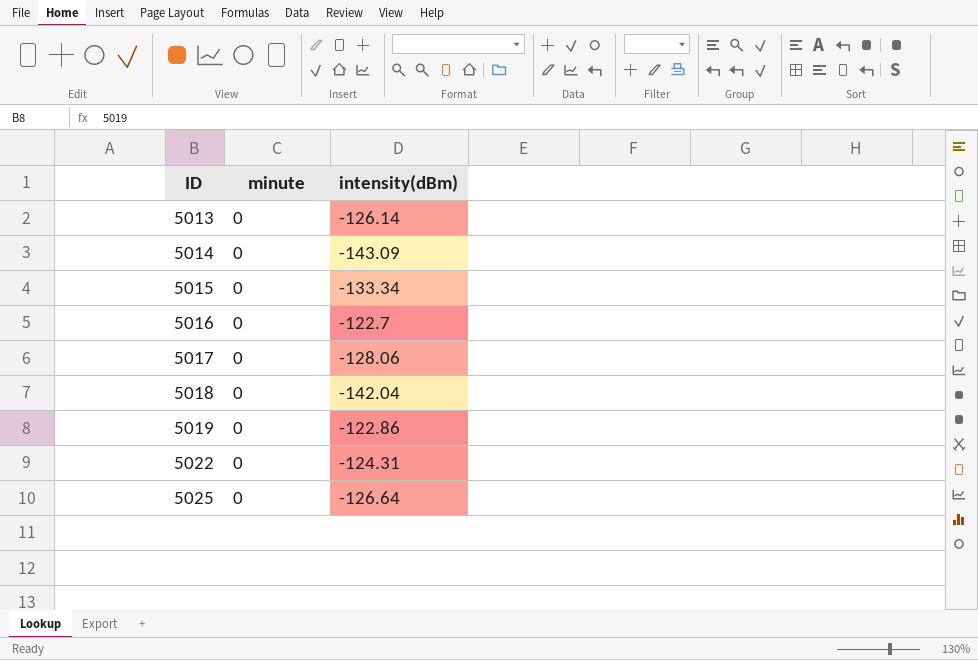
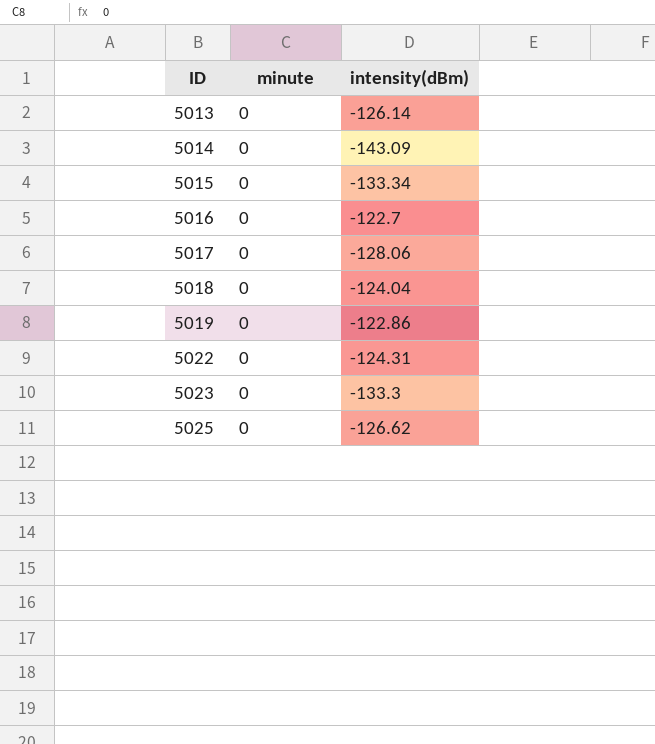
5018 | intensity(dBm): -142.04 -> -124.04
row 5023: none -> 0 | -133.3
5025 | intensity(dBm): -126.64 -> -126.62

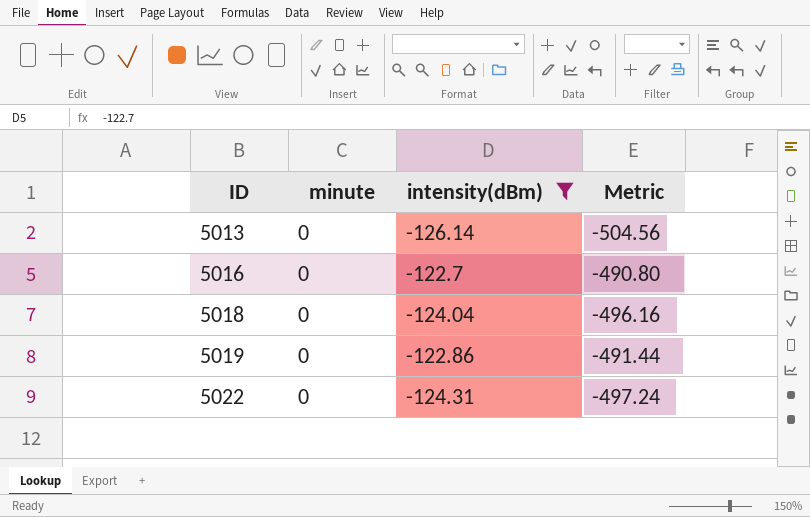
filter: none -> intensity(dBm) >= -126.14
column Metric | formula: none -> [intensity(dBm)] * 4

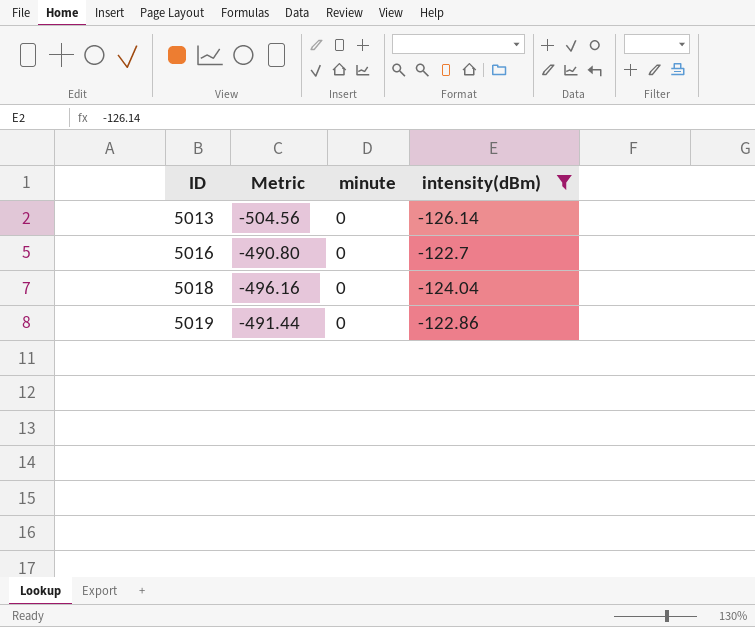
column Metric | position: 4 -> 2
row 5022: 0 | -124.31 | -497.24 -> none

